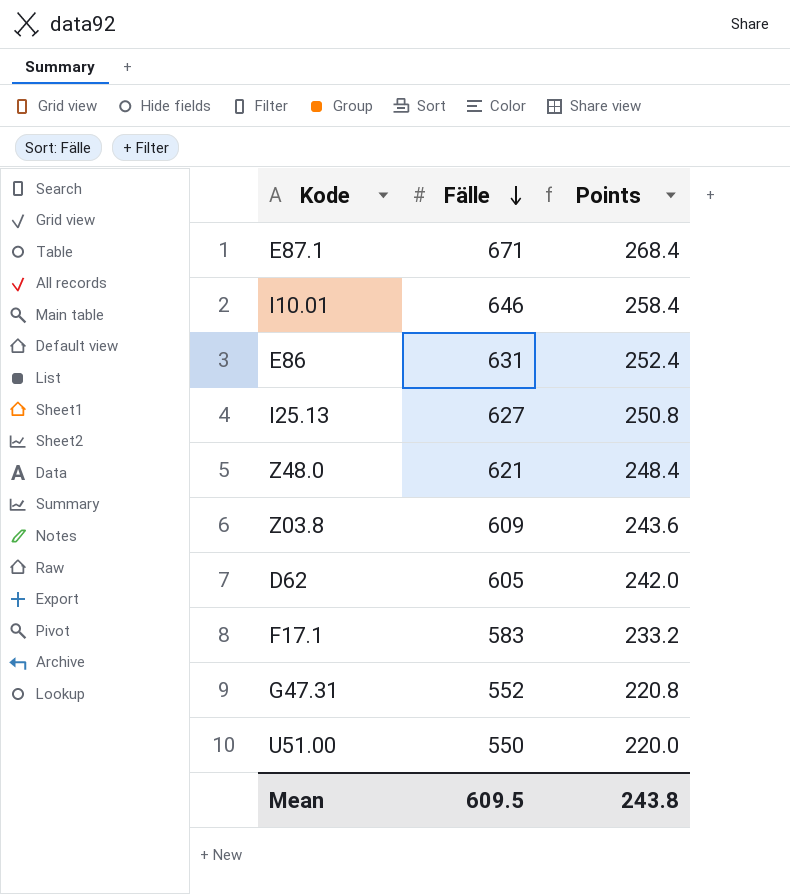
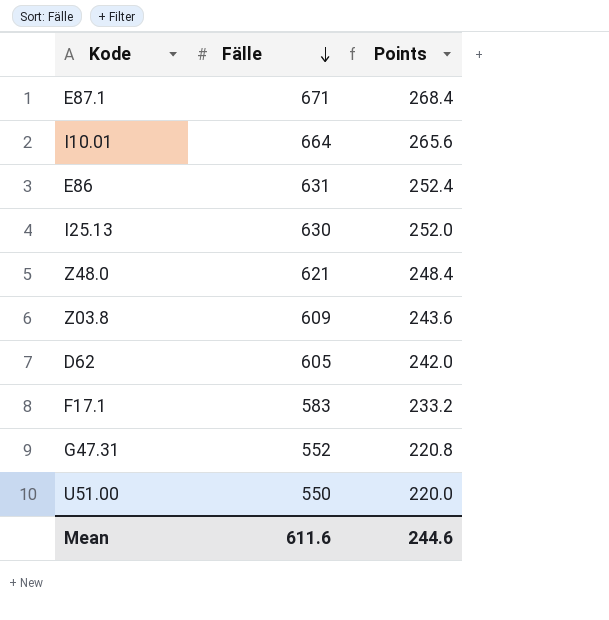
I10.01 | Fälle: 646 -> 664
I10.01 | Points: 258.4 -> 265.6
I25.13 | Fälle: 627 -> 630
I25.13 | Points: 250.8 -> 252.0
Mean | Fälle: 609.5 -> 611.6
Mean | Points: 243.8 -> 244.6

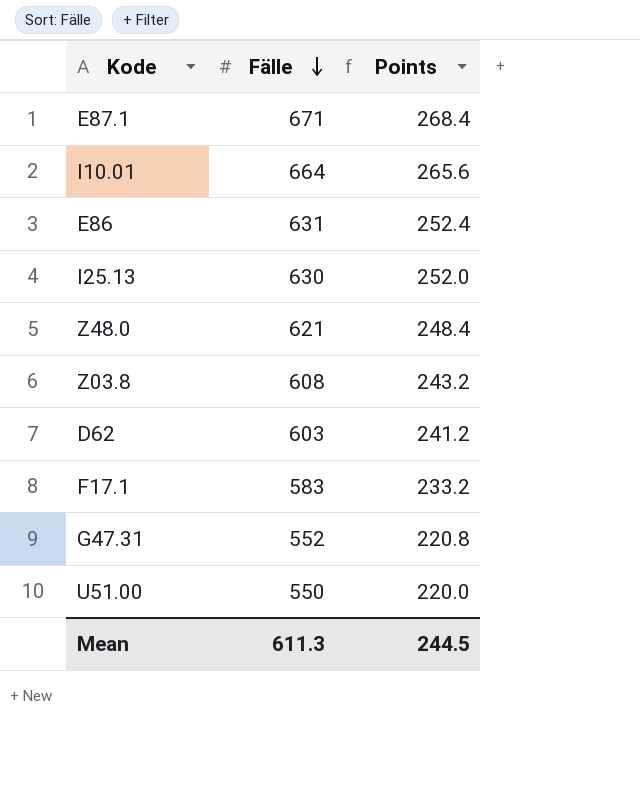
Z03.8 | Fälle: 609 -> 608
Z03.8 | Points: 243.6 -> 243.2
D62 | Fälle: 605 -> 603
D62 | Points: 242.0 -> 241.2
Mean | Fälle: 611.6 -> 611.3
Mean | Points: 244.6 -> 244.5

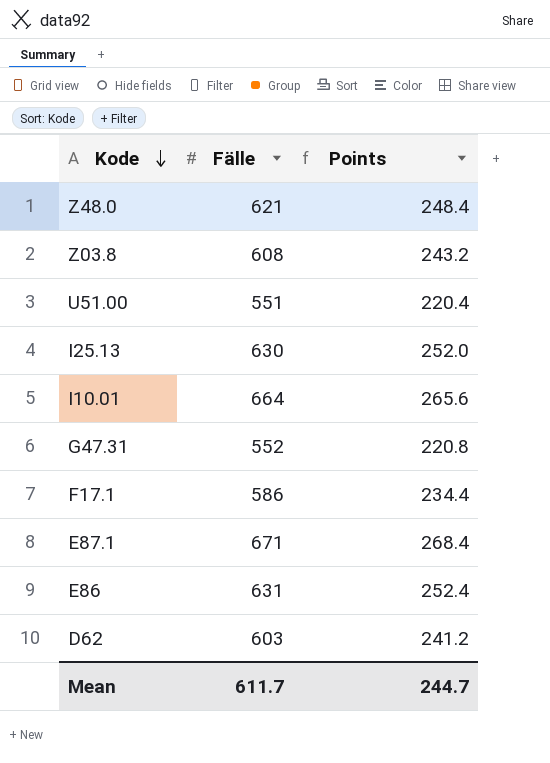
row order: Fälle descending -> Kode descending
U51.00 | Fälle: 550 -> 551
U51.00 | Points: 220.0 -> 220.4
F17.1 | Fälle: 583 -> 586
F17.1 | Points: 233.2 -> 234.4
Mean | Fälle: 611.3 -> 611.7
Mean | Points: 244.5 -> 244.7

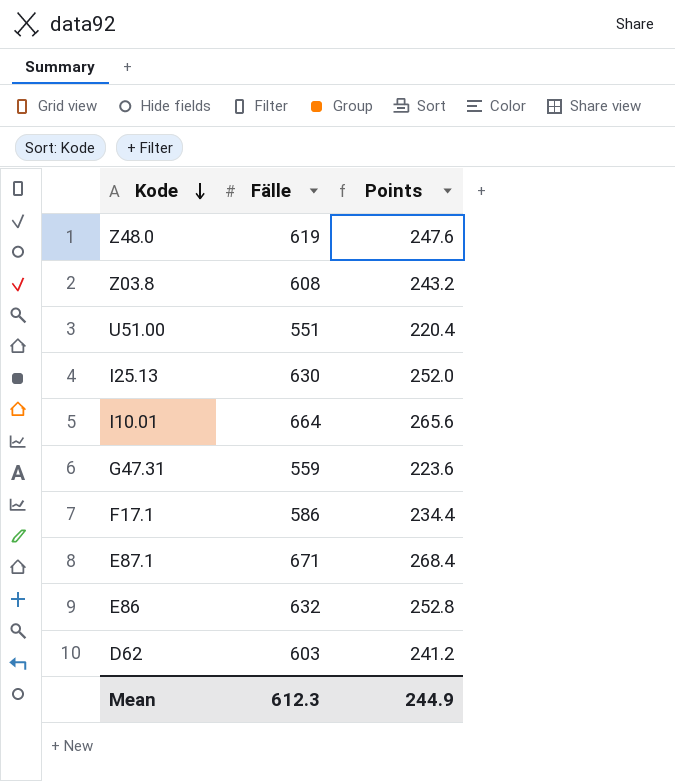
Z48.0 | Fälle: 621 -> 619
Z48.0 | Points: 248.4 -> 247.6
G47.31 | Fälle: 552 -> 559
G47.31 | Points: 220.8 -> 223.6
E86 | Fälle: 631 -> 632
E86 | Points: 252.4 -> 252.8
Mean | Fälle: 611.7 -> 612.3
Mean | Points: 244.7 -> 244.9

